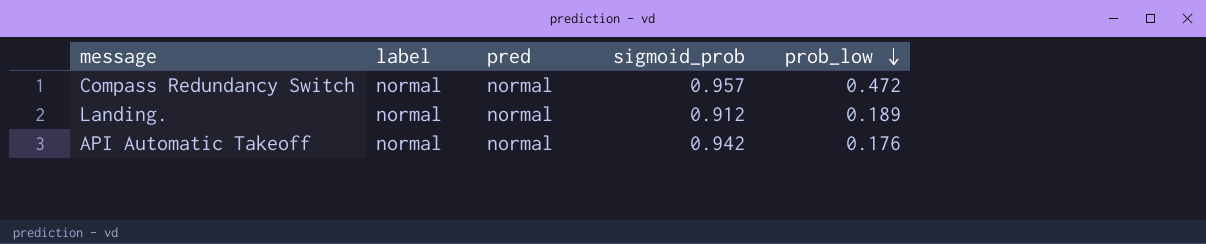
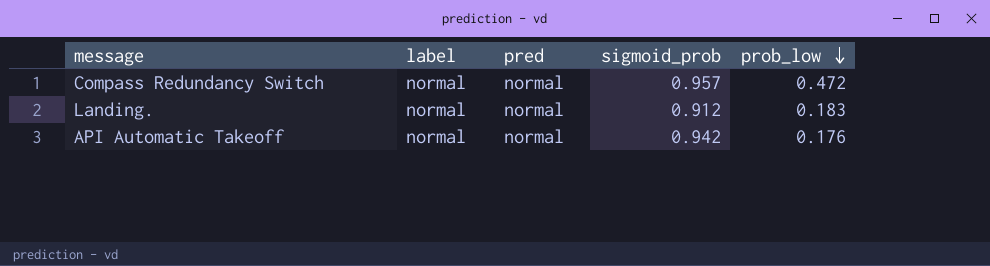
Landing. | prob_low: 0.189 -> 0.183

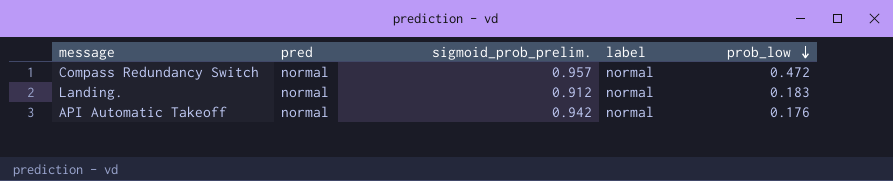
column name: sigmoid_prob -> sigmoid_prob_prelim.
column label | position: 2 -> 4

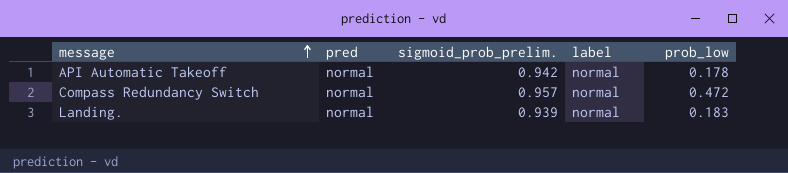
row order: prob_low descending -> message ascending
API Automatic Takeoff | prob_low: 0.176 -> 0.178
Landing. | sigmoid_prob_prelim.: 0.912 -> 0.939

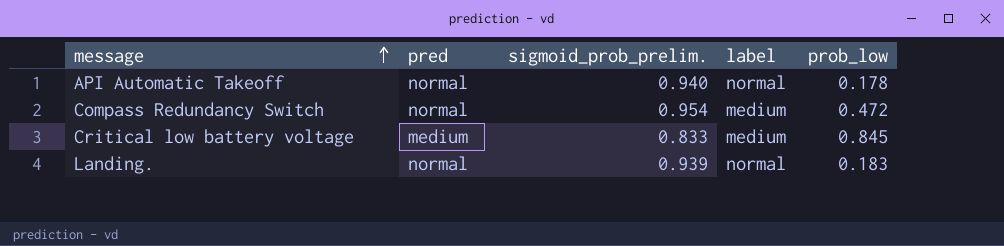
API Automatic Takeoff | sigmoid_prob_prelim.: 0.942 -> 0.940
Compass Redundancy Switch | sigmoid_prob_prelim.: 0.957 -> 0.954
Compass Redundancy Switch | label: normal -> medium
row Critical low battery voltage: none -> medium | 0.833 | medium | 0.845

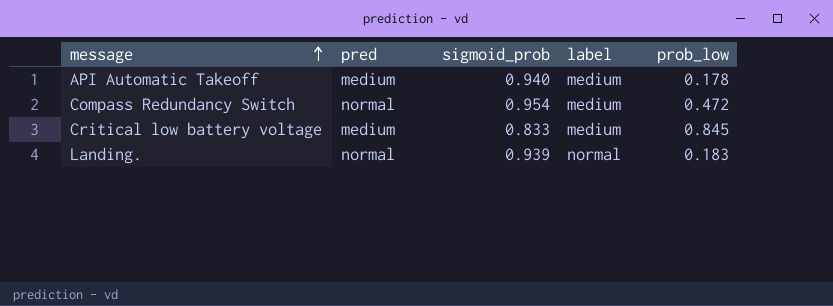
column name: sigmoid_prob_prelim. -> sigmoid_prob
API Automatic Takeoff | pred: normal -> medium
API Automatic Takeoff | label: normal -> medium

